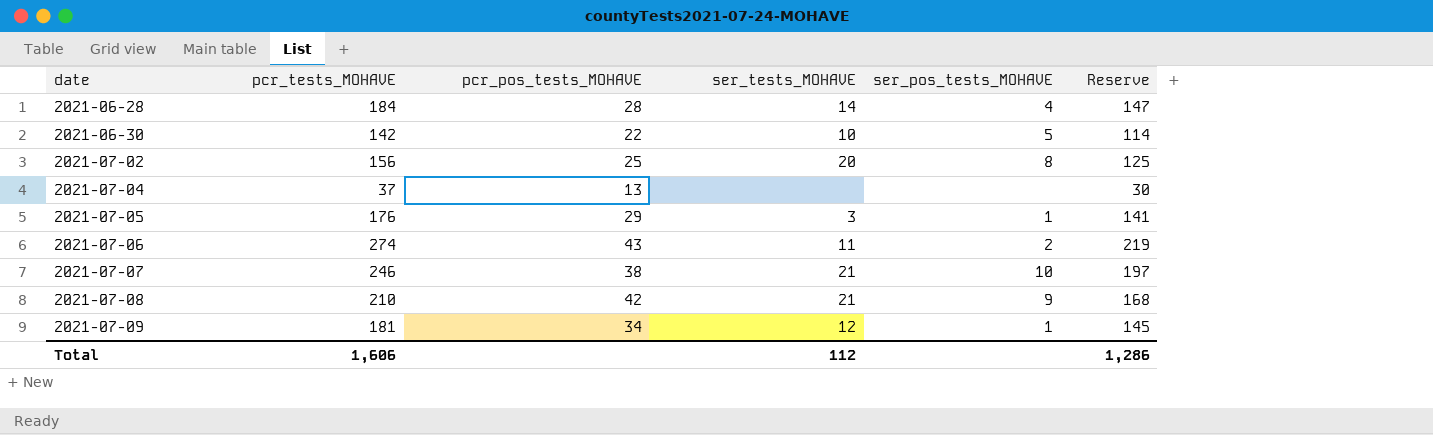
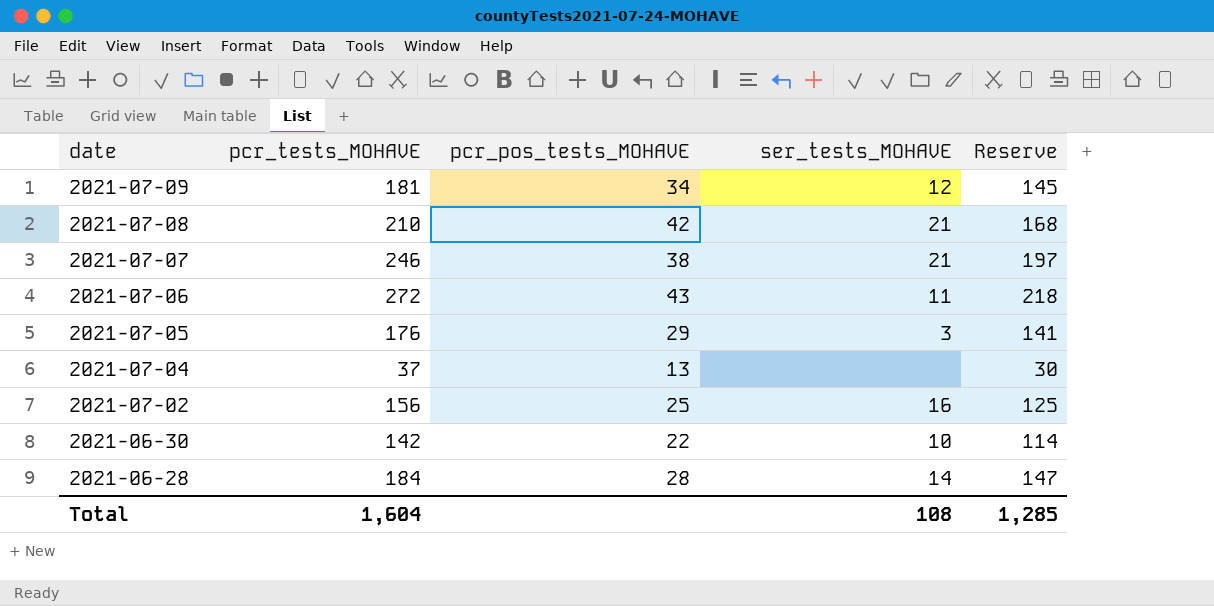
row order: date ascending -> date descending
column ser_pos_tests_MOHAVE | position: 5 -> none
2021-07-06 | pcr_tests_MOHAVE: 274 -> 272
2021-07-06 | Reserve: 219 -> 218
2021-07-02 | ser_tests_MOHAVE: 20 -> 16
Total | pcr_tests_MOHAVE: 1,606 -> 1,604
Total | ser_tests_MOHAVE: 112 -> 108
Total | Reserve: 1,286 -> 1,285

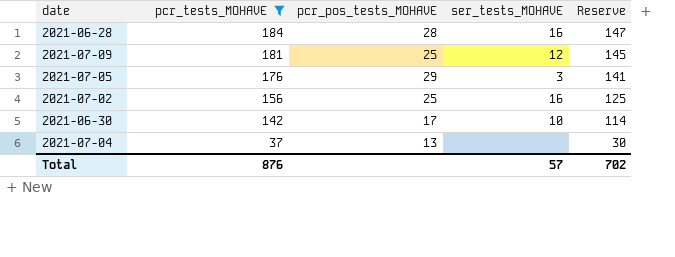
filter: none -> pcr_tests_MOHAVE <= 184
row order: date descending -> pcr_tests_MOHAVE descending
2021-06-28 | ser_tests_MOHAVE: 14 -> 16
2021-07-09 | pcr_pos_tests_MOHAVE: 34 -> 25
2021-06-30 | pcr_pos_tests_MOHAVE: 22 -> 17
Total | pcr_tests_MOHAVE: 1,604 -> 876
Total | ser_tests_MOHAVE: 108 -> 57
Total | Reserve: 1,285 -> 702

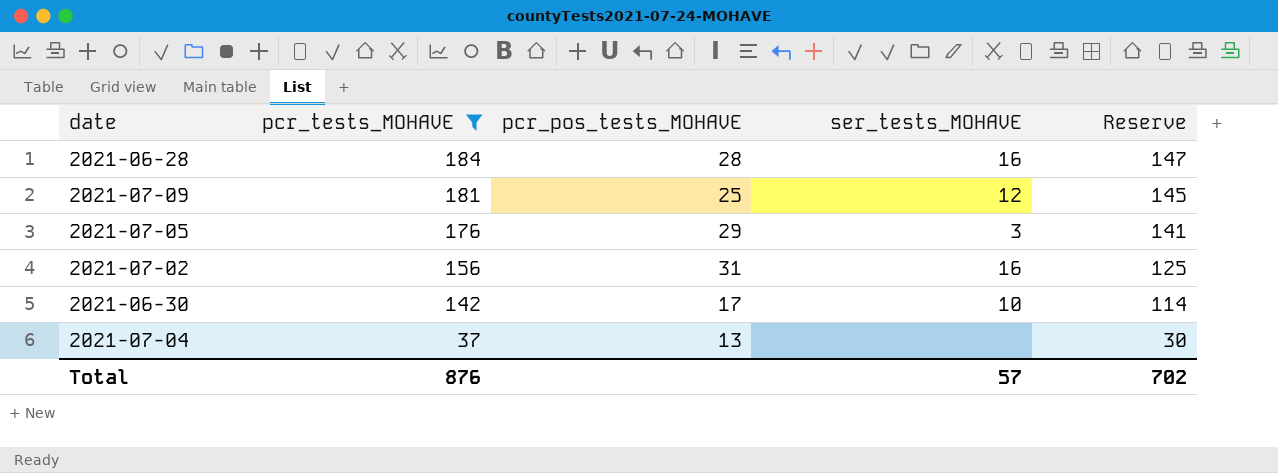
2021-07-02 | pcr_pos_tests_MOHAVE: 25 -> 31

